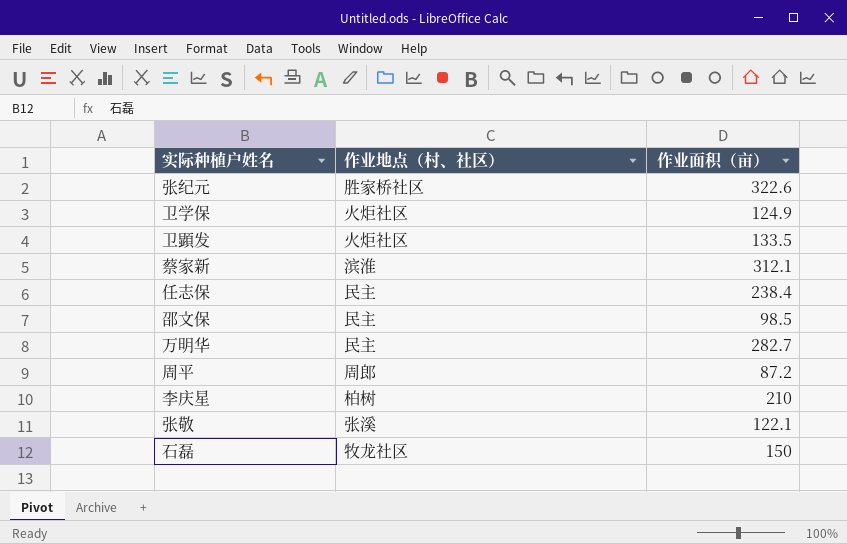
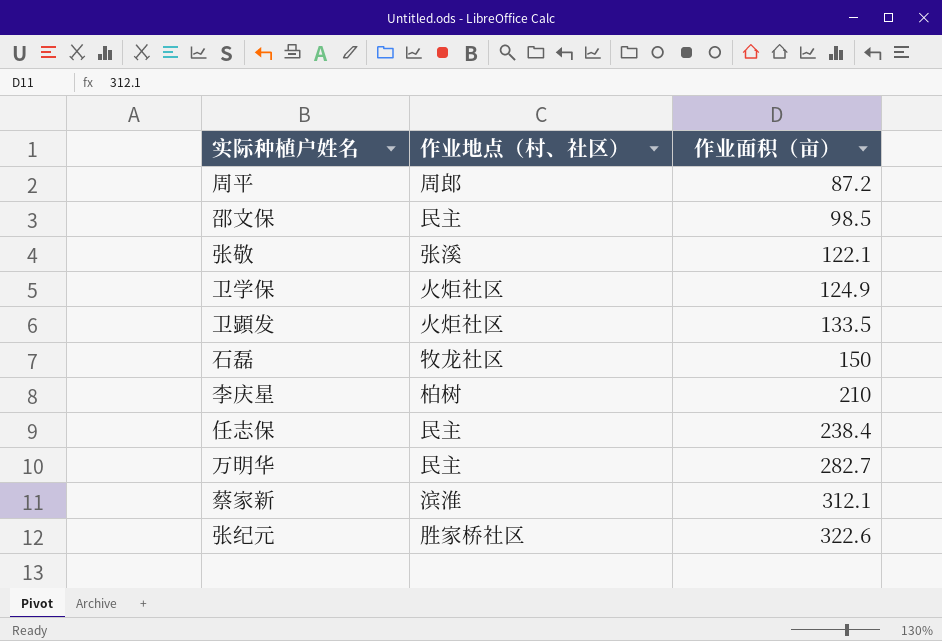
row order: none -> 作业面积（亩） ascending

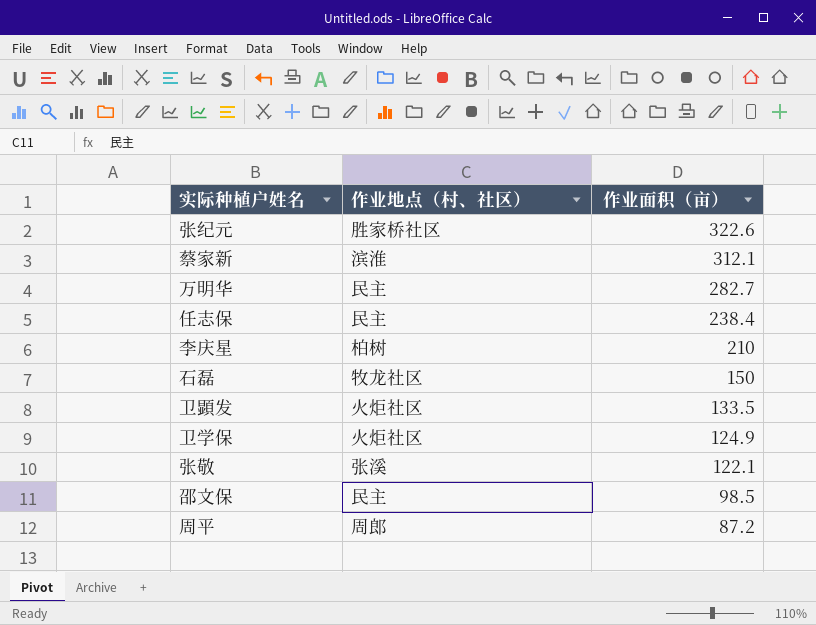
row order: 作业面积（亩） ascending -> 作业面积（亩） descending

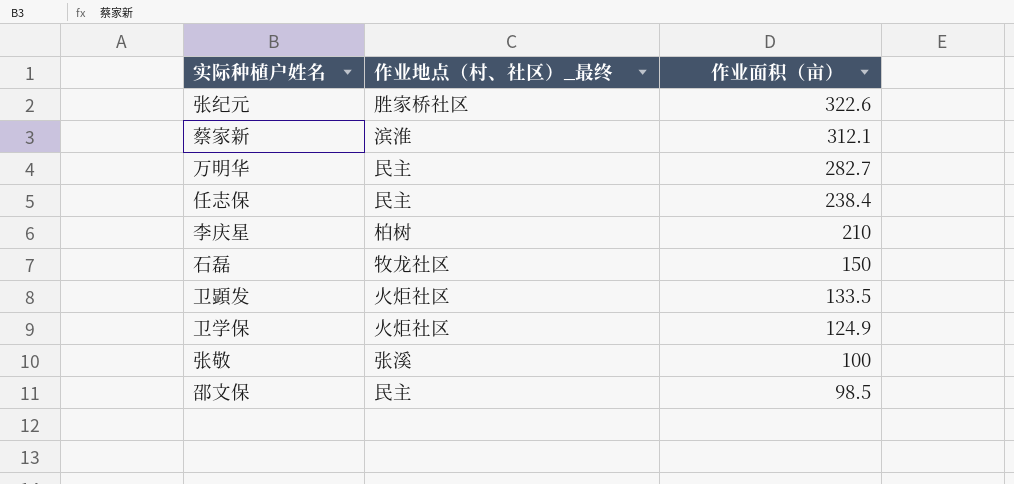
column name: 作业地点（村、社区） -> 作业地点（村、社区）_最终
row 周平: 周郎 | 87.2 -> none
张敬 | 作业面积（亩）: 122.1 -> 100

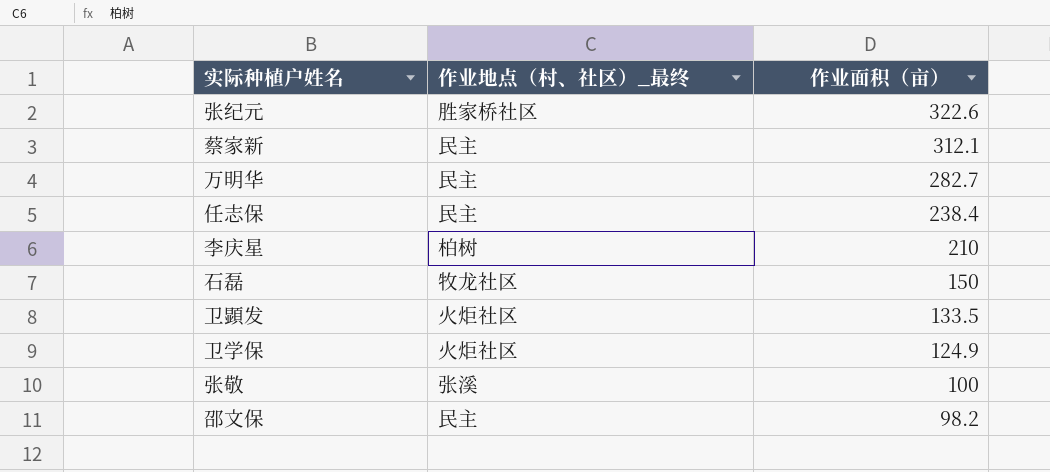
蔡家新 | 作业地点（村、社区）_最终: 滨淮 -> 民主
邵文保 | 作业面积（亩）: 98.5 -> 98.2

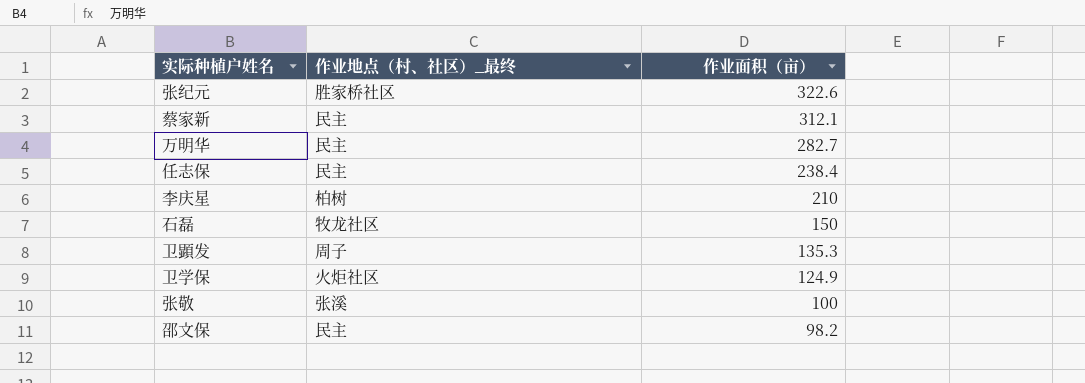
卫顕发 | 作业地点（村、社区）_最终: 火炬社区 -> 周子
卫顕发 | 作业面积（亩）: 133.5 -> 135.3

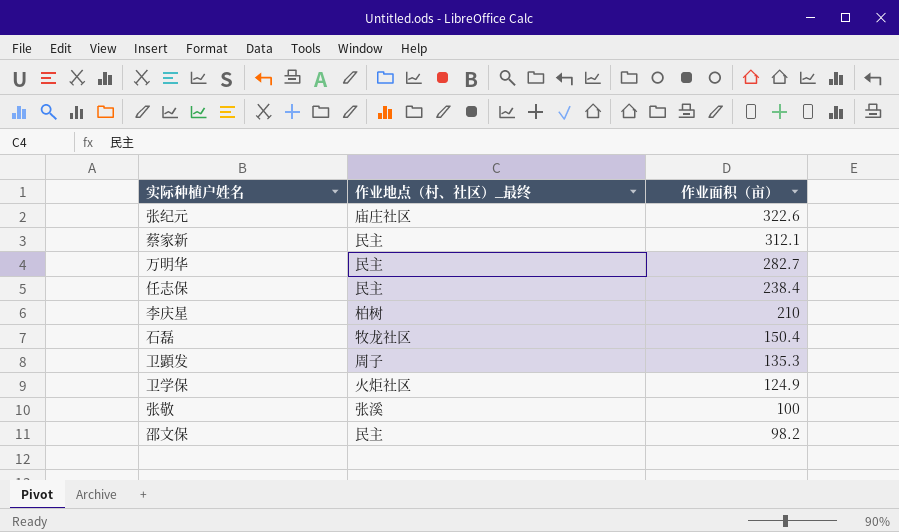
张纪元 | 作业地点（村、社区）_最终: 胜家桥社区 -> 庙庄社区
石磊 | 作业面积（亩）: 150 -> 150.4

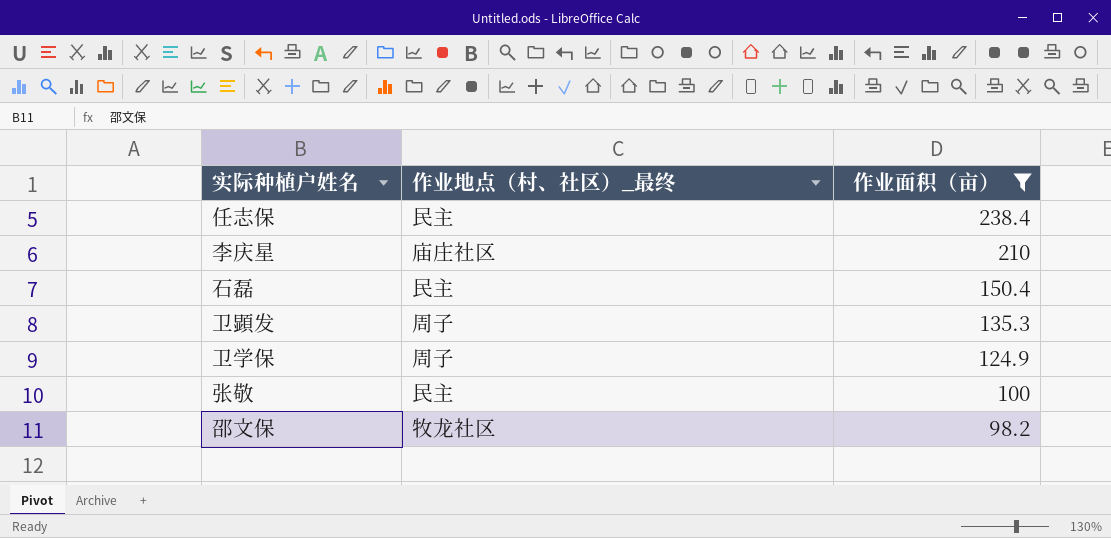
filter: none -> 作业面积（亩） <= 238.4
李庆星 | 作业地点（村、社区）_最终: 柏树 -> 庙庄社区
石磊 | 作业地点（村、社区）_最终: 牧龙社区 -> 民主
卫学保 | 作业地点（村、社区）_最终: 火炬社区 -> 周子
张敬 | 作业地点（村、社区）_最终: 张溪 -> 民主
邵文保 | 作业地点（村、社区）_最终: 民主 -> 牧龙社区

